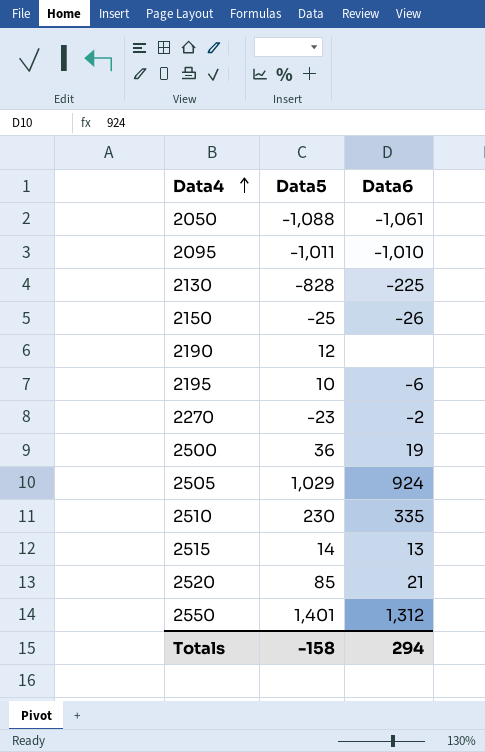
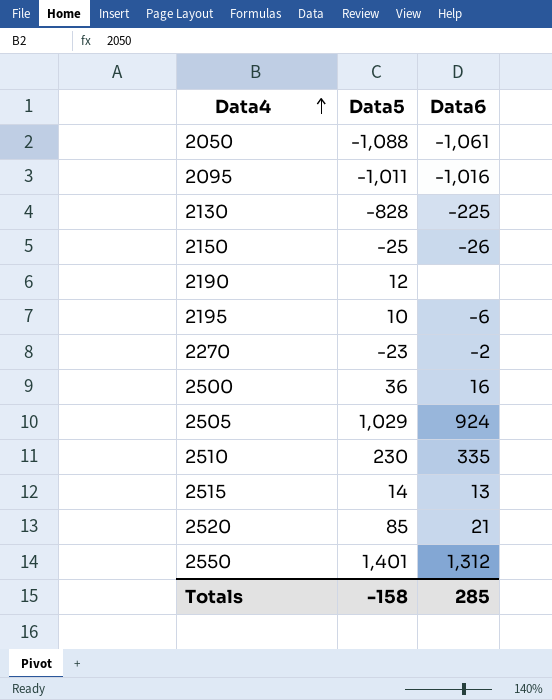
2095 | Data6: -1,010 -> -1,016
2500 | Data6: 19 -> 16
Totals | Data6: 294 -> 285

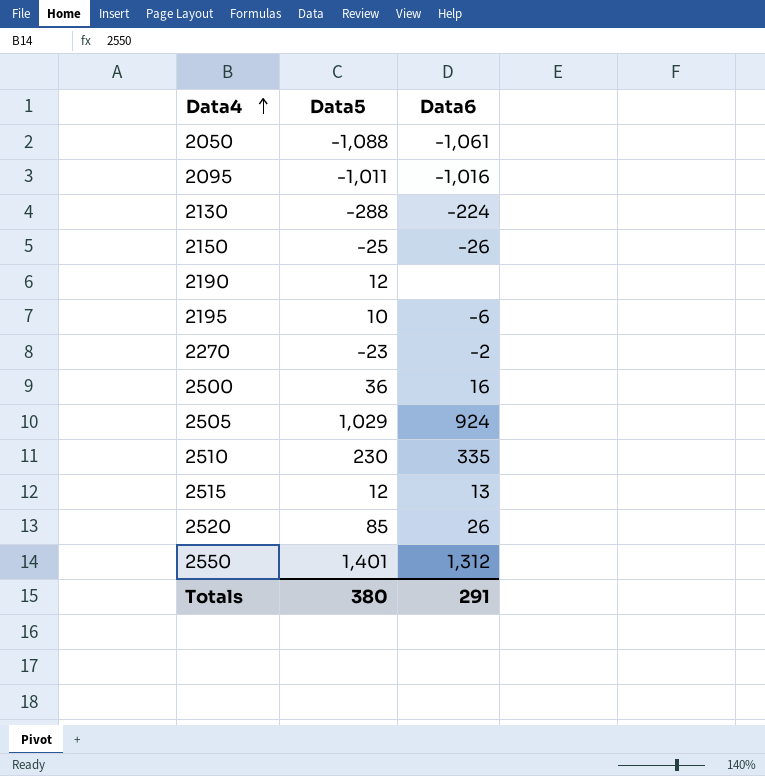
2130 | Data5: -828 -> -288
2130 | Data6: -225 -> -224
2515 | Data5: 14 -> 12
2520 | Data6: 21 -> 26
Totals | Data5: -158 -> 380
Totals | Data6: 285 -> 291

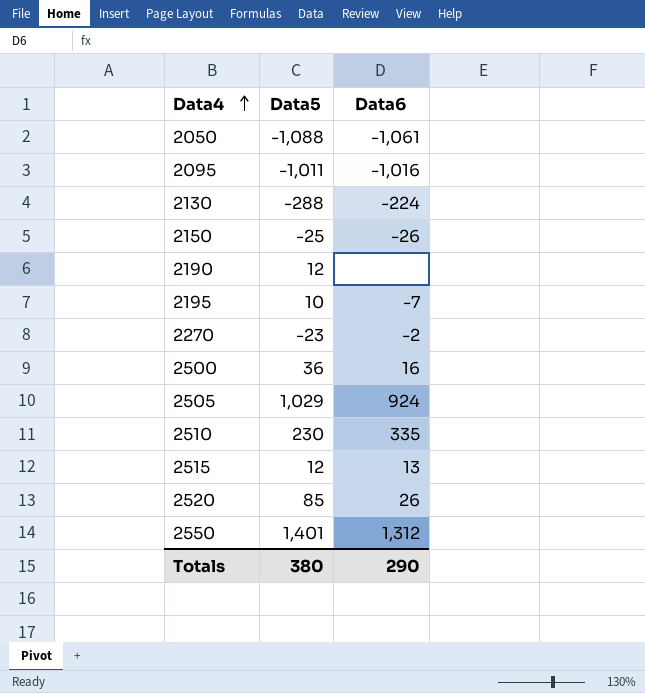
2195 | Data6: -6 -> -7
Totals | Data6: 291 -> 290

